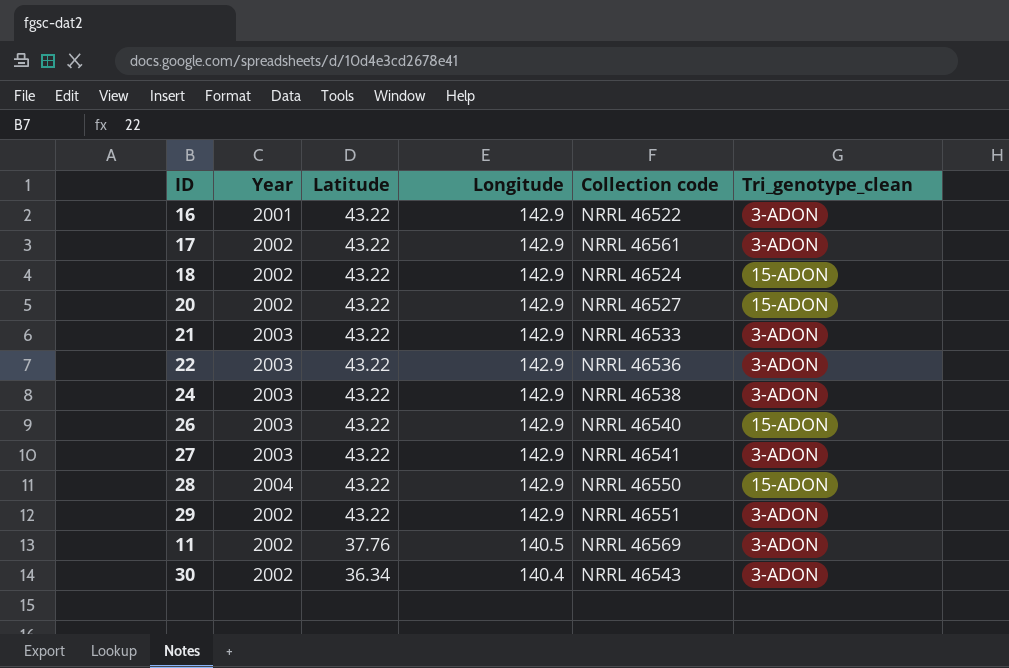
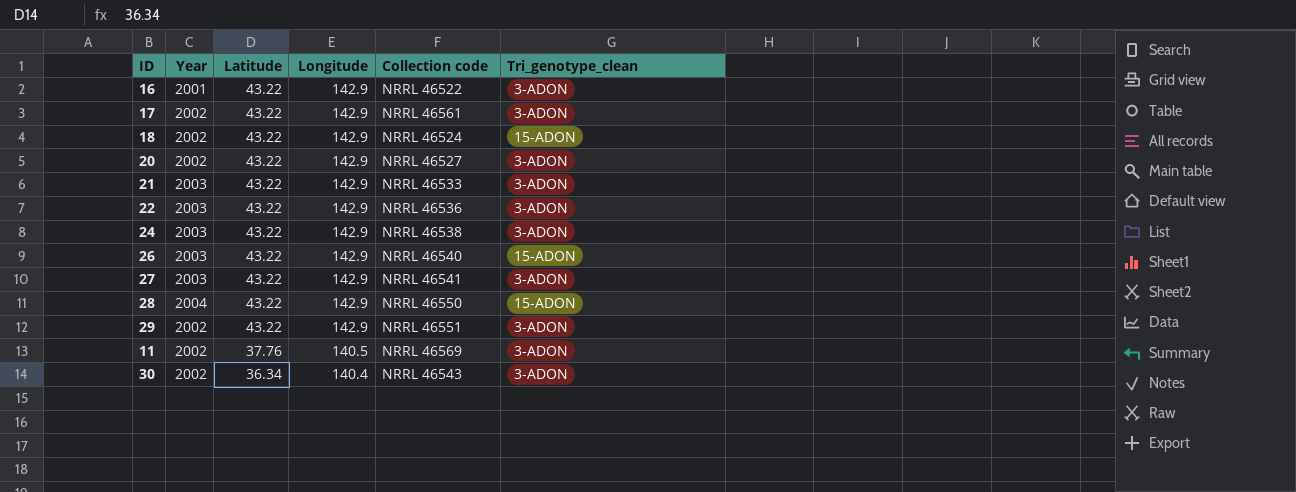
20 | Tri_genotype_clean: 15-ADON -> 3-ADON

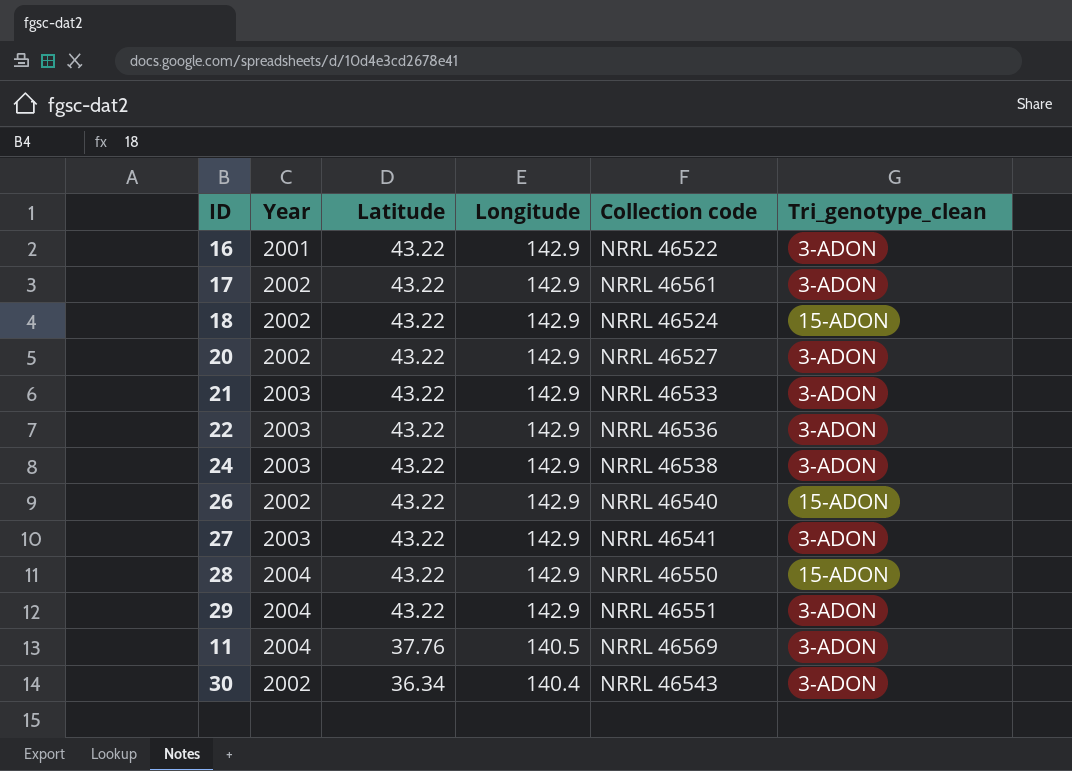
26 | Year: 2003 -> 2002
29 | Year: 2002 -> 2004
11 | Year: 2002 -> 2004

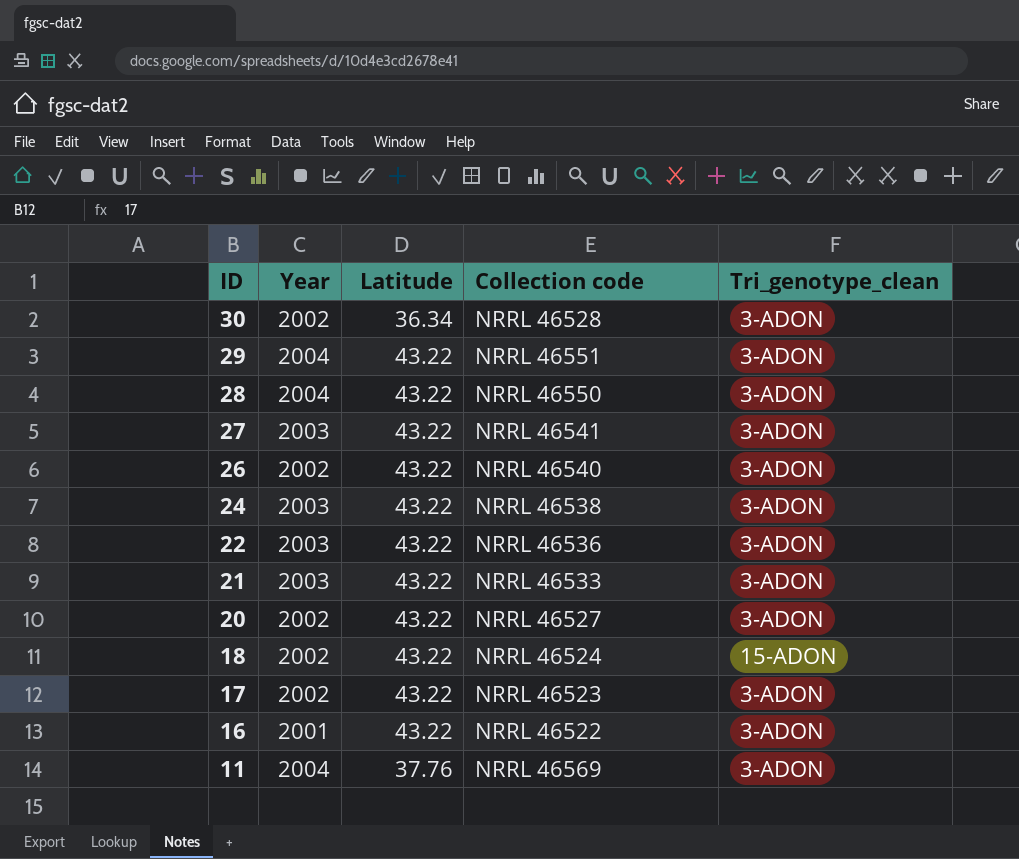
row order: Latitude descending -> ID descending
column Longitude | position: 4 -> none
30 | Collection code: NRRL 46543 -> NRRL 46528
28 | Tri_genotype_clean: 15-ADON -> 3-ADON
26 | Tri_genotype_clean: 15-ADON -> 3-ADON
17 | Collection code: NRRL 46561 -> NRRL 46523

